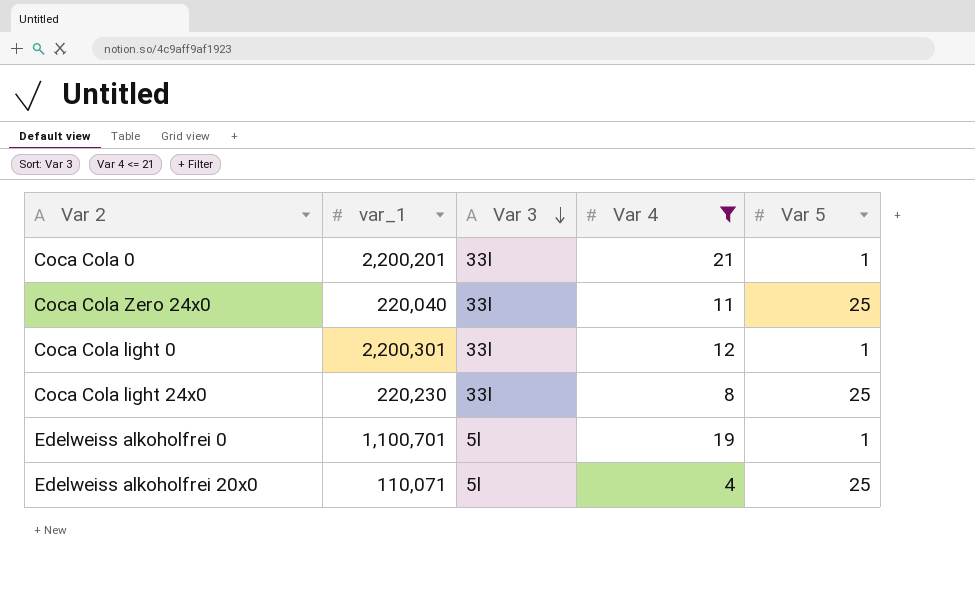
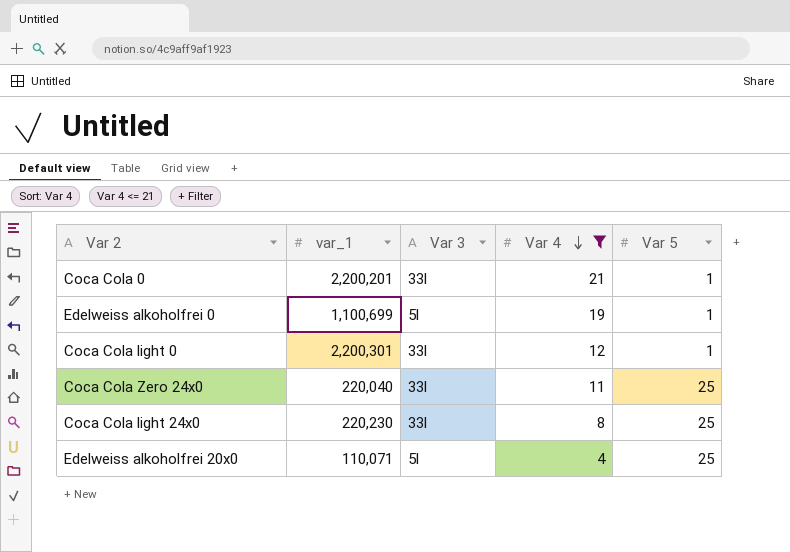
row order: Var 3 descending -> Var 4 descending
Edelweiss alkoholfrei 0 | var_1: 1,100,701 -> 1,100,699

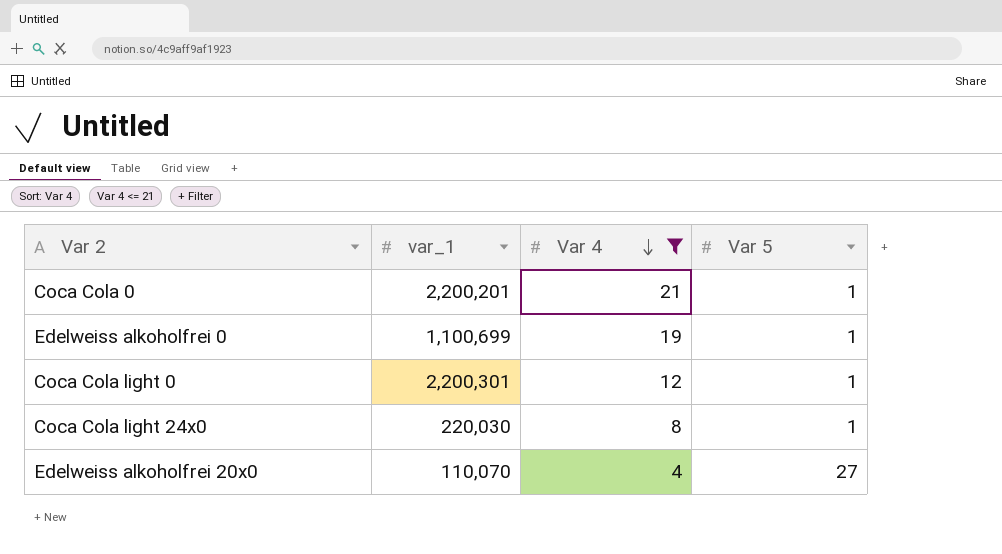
column Var 3 | position: 3 -> none
row Coca Cola Zero 24x0: 220,040 | 33l | 11 | 25 -> none
Coca Cola light 24x0 | var_1: 220,230 -> 220,030
Coca Cola light 24x0 | Var 5: 25 -> 1
Edelweiss alkoholfrei 20x0 | var_1: 110,071 -> 110,070
Edelweiss alkoholfrei 20x0 | Var 5: 25 -> 27

